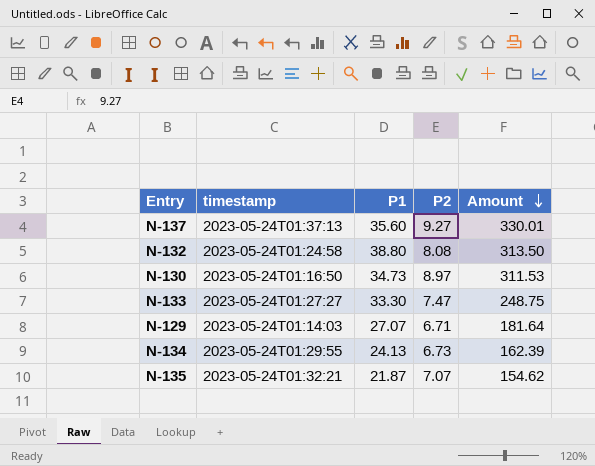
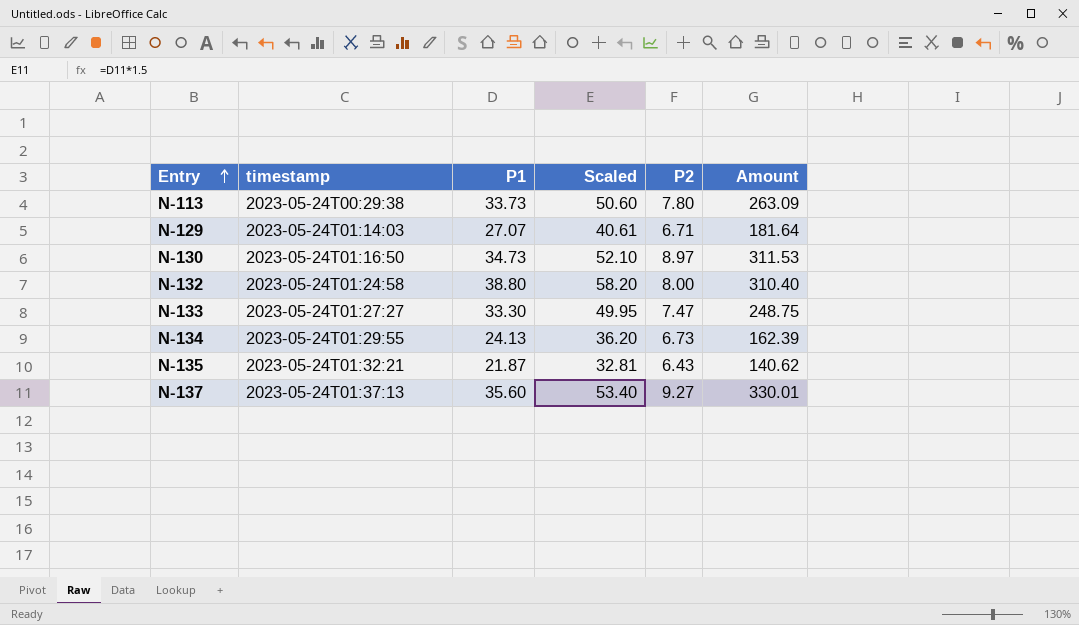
row order: Amount descending -> Entry ascending
column Scaled | formula: none -> [P1] * 1.5
row N-113: none -> 2023-05-24T00:29:38 | 33.73 | 50.60 | 7.80 | 263.09
N-132 | P2: 8.08 -> 8.00
N-132 | Amount: 313.50 -> 310.40
N-135 | P2: 7.07 -> 6.43
N-135 | Amount: 154.62 -> 140.62

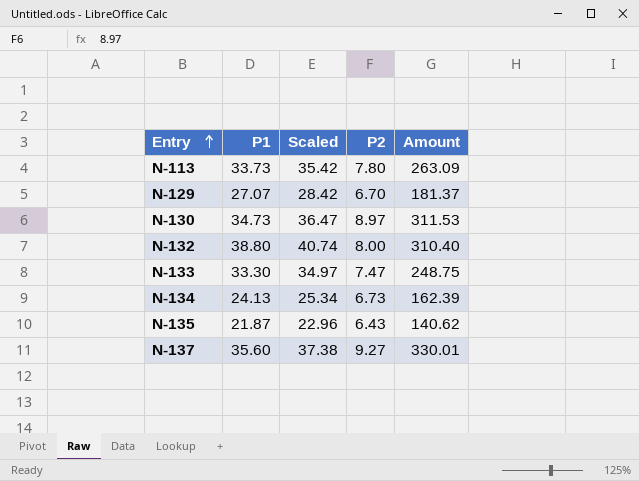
column timestamp | position: 2 -> none
column Scaled | formula: [P1] * 1.5 -> [P1] * 1.05
N-129 | P2: 6.71 -> 6.70
N-129 | Amount: 181.64 -> 181.37

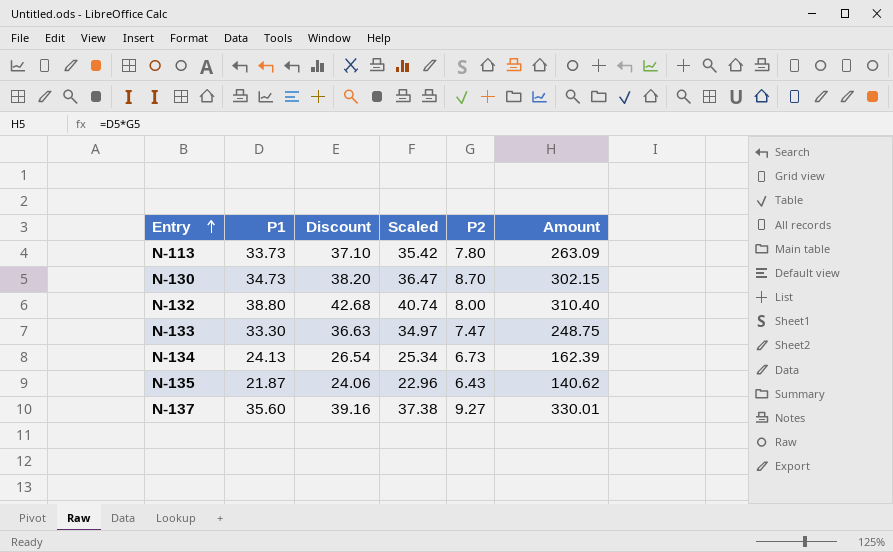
column Discount | formula: none -> [P1] * 1.1
row N-129: 27.07 | 28.42 | 6.70 | 181.37 -> none
N-130 | P2: 8.97 -> 8.70
N-130 | Amount: 311.53 -> 302.15

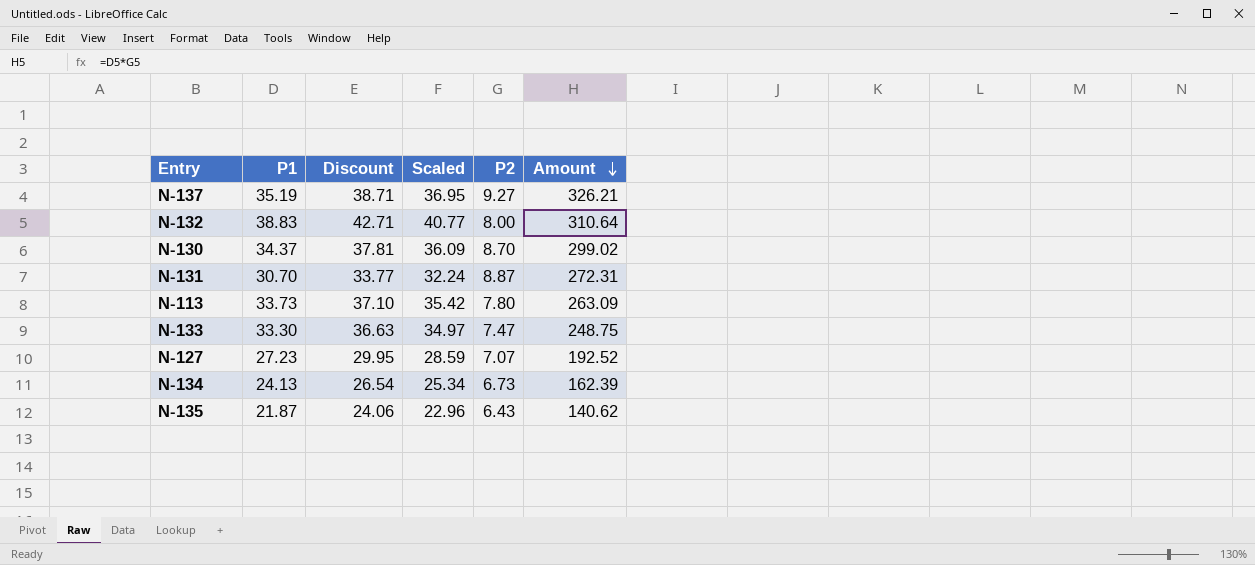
row order: Entry ascending -> Amount descending
N-137 | P1: 35.60 -> 35.19
N-137 | Discount: 39.16 -> 38.71
N-137 | Scaled: 37.38 -> 36.95
N-137 | Amount: 330.01 -> 326.21
N-132 | P1: 38.80 -> 38.83
N-132 | Discount: 42.68 -> 42.71
N-132 | Scaled: 40.74 -> 40.77
N-132 | Amount: 310.40 -> 310.64
N-130 | P1: 34.73 -> 34.37
N-130 | Discount: 38.20 -> 37.81
N-130 | Scaled: 36.47 -> 36.09
N-130 | Amount: 302.15 -> 299.02
row N-131: none -> 30.70 | 33.77 | 32.24 | 8.87 | 272.31
row N-127: none -> 27.23 | 29.95 | 28.59 | 7.07 | 192.52

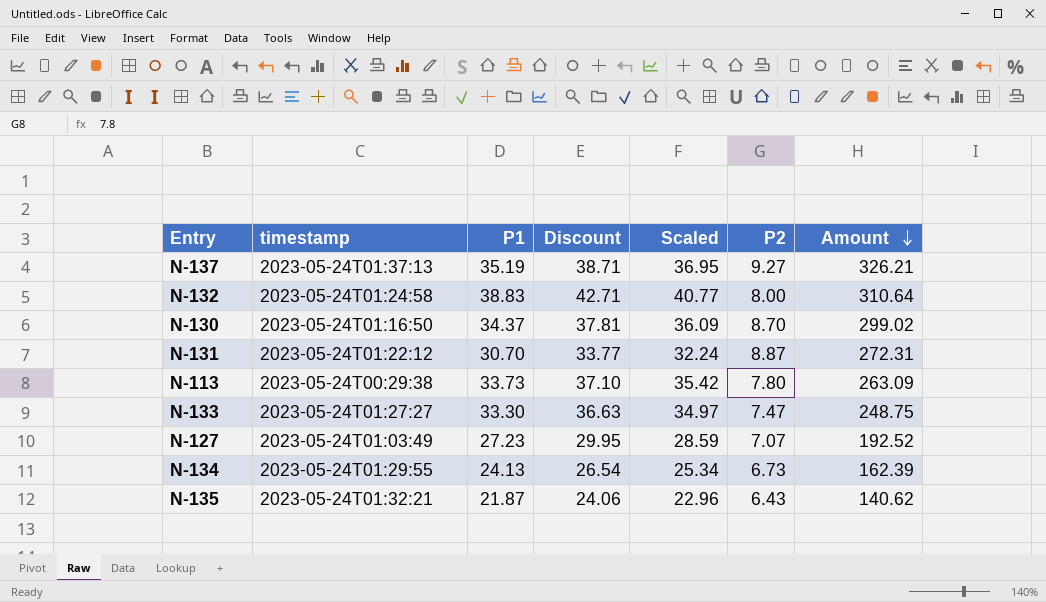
column timestamp | position: none -> 2

